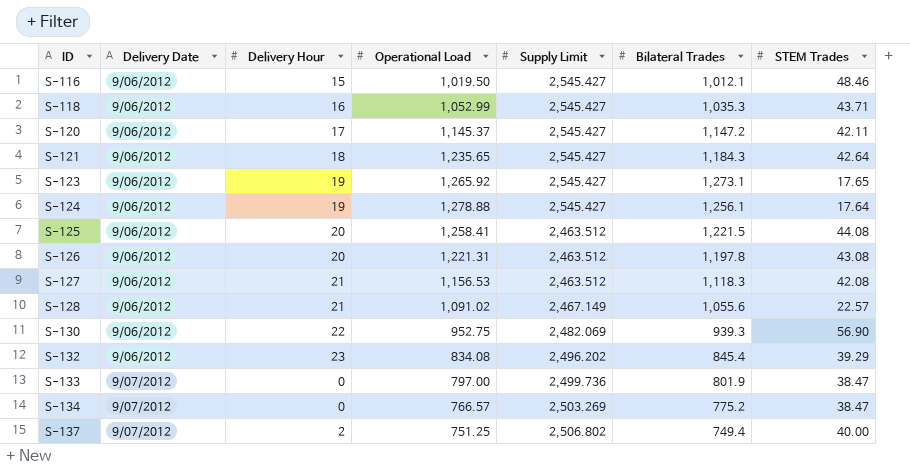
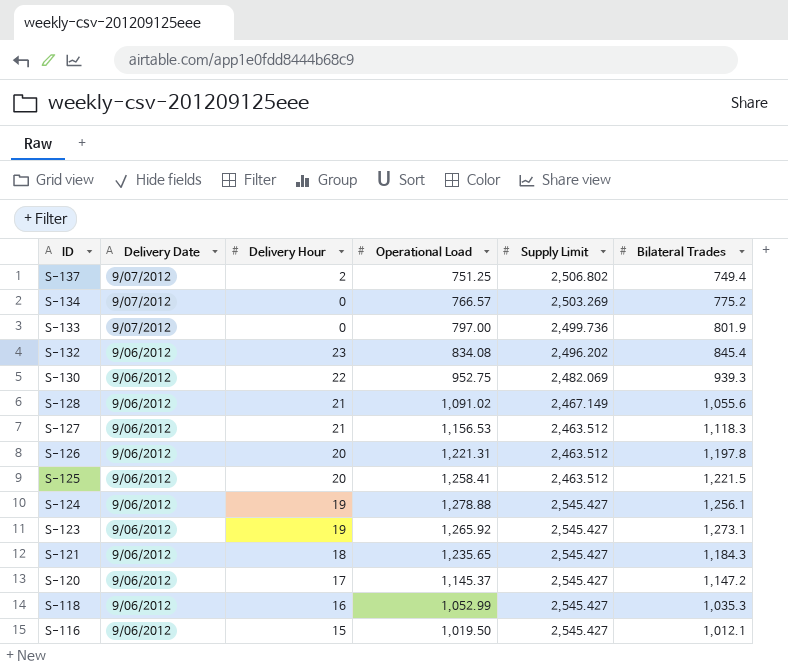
row order: ID ascending -> ID descending
column STEM Trades | position: 7 -> none

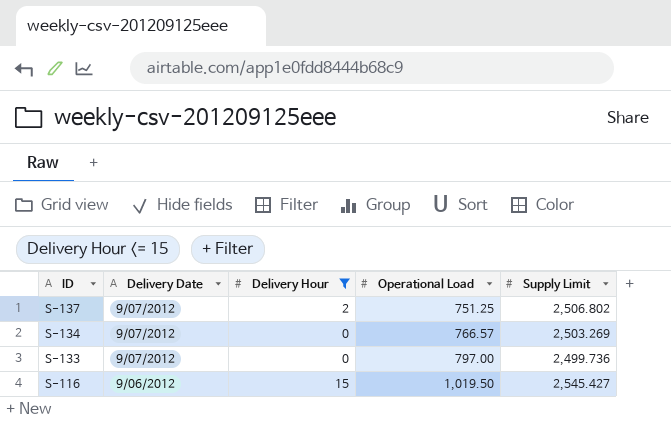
filter: none -> Delivery Hour <= 15
column Bilateral Trades | position: 6 -> none

